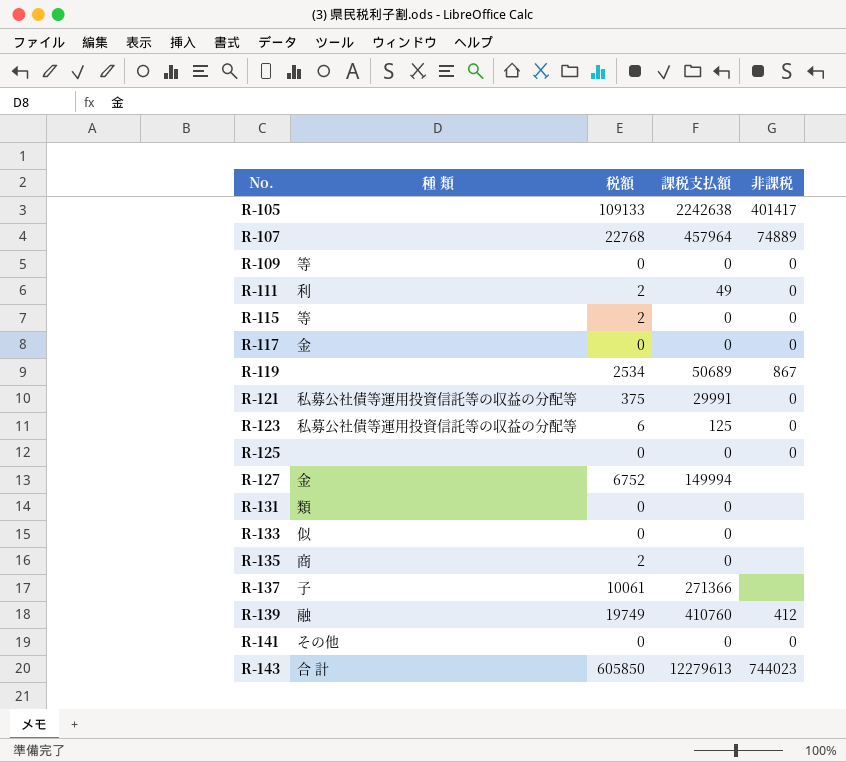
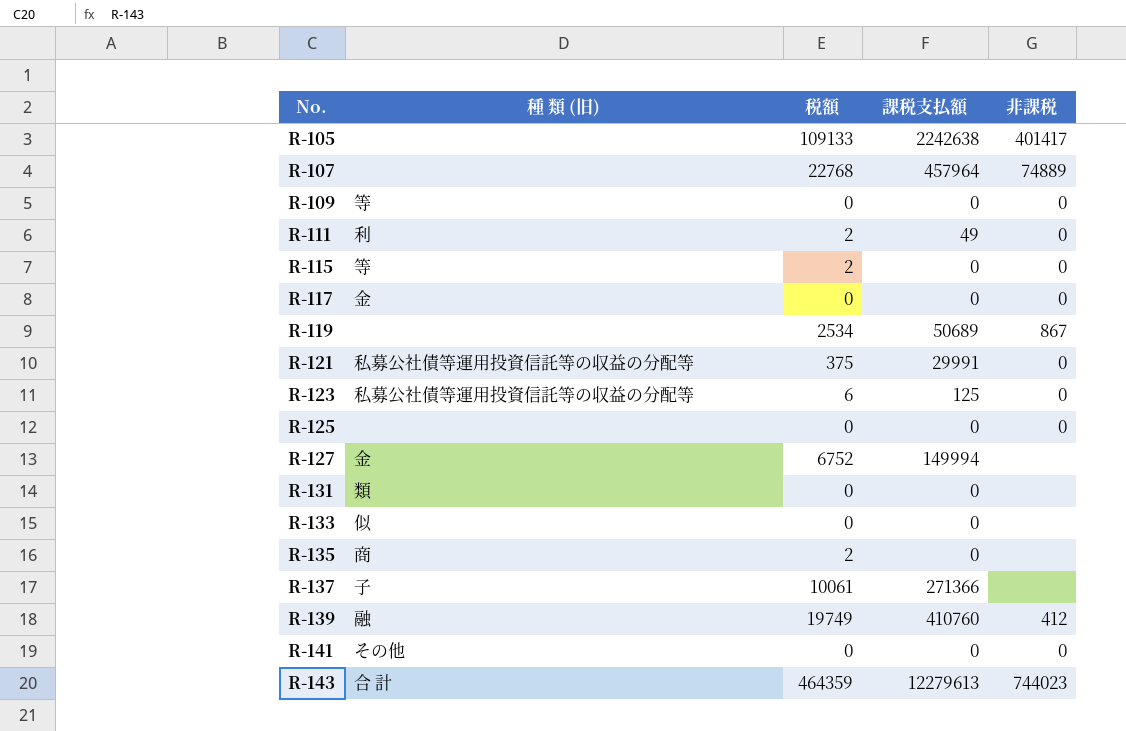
column name: 種 類 -> 種 類 (旧)
R-143 | 税額: 605850 -> 464359

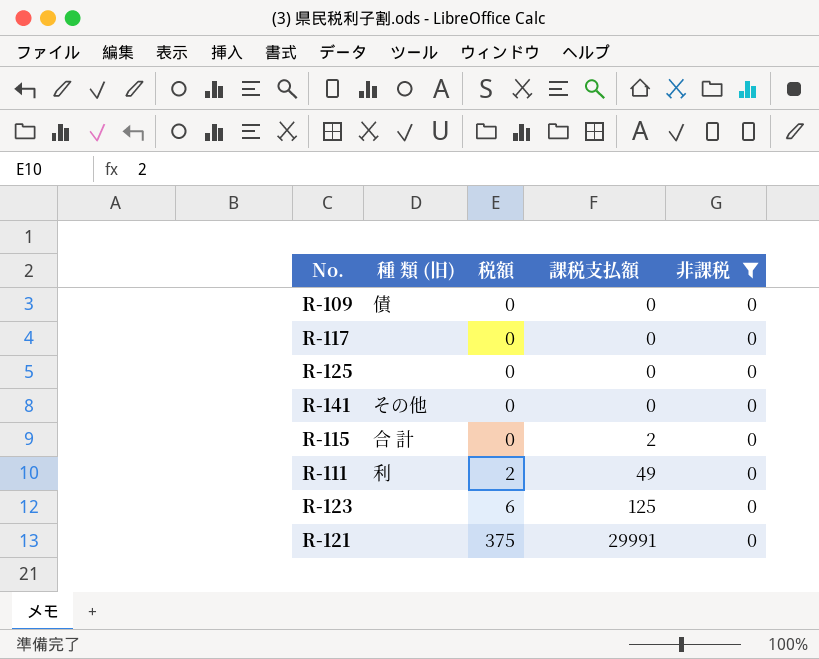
filter: none -> 非課税 = 0
row order: No. ascending -> 税額 ascending
R-109 | 種 類 (旧): 等 -> 債
R-117 | 種 類 (旧): 金 -> none
R-115 | 種 類 (旧): 等 -> 合 計
R-115 | 税額: 2 -> 0
R-115 | 課税支払額: 0 -> 2
R-123 | 種 類 (旧): 私募公社債等運用投資信託等の収益の分配等 -> none
R-121 | 種 類 (旧): 私募公社債等運用投資信託等の収益の分配等 -> none

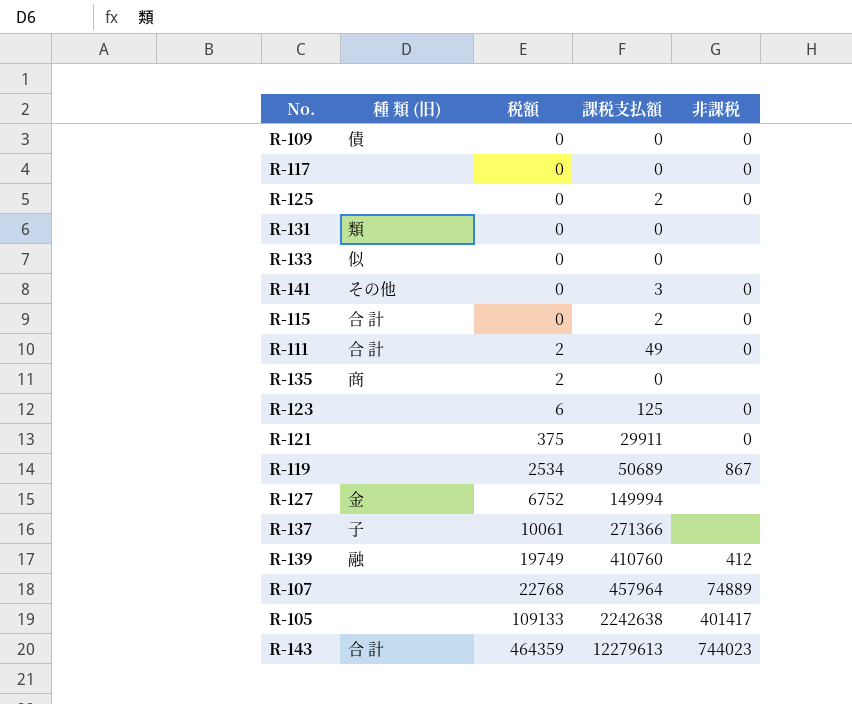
filter: 非課税 = 0 -> none
R-125 | 課税支払額: 0 -> 2
R-141 | 課税支払額: 0 -> 3
R-111 | 種 類 (旧): 利 -> 合 計
R-121 | 課税支払額: 29991 -> 29911

